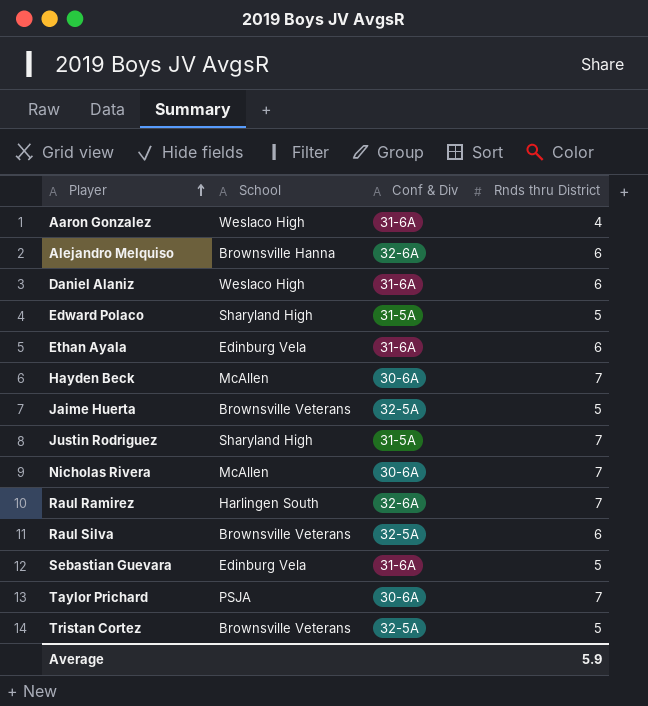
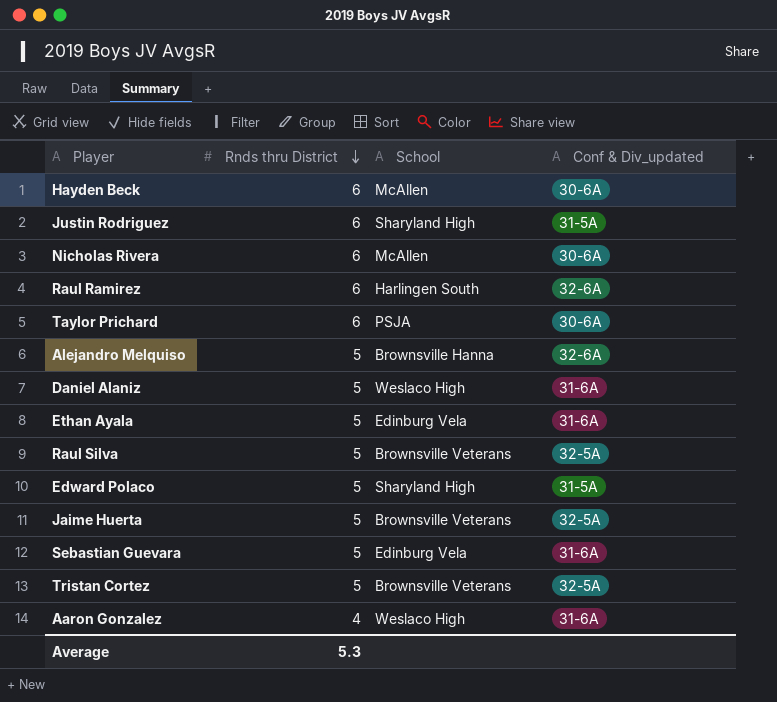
row order: Player ascending -> Rnds thru District descending
column Rnds thru District | position: 4 -> 2
column name: Conf & Div -> Conf & Div_updated
Hayden Beck | Rnds thru District: 7 -> 6
Justin Rodriguez | Rnds thru District: 7 -> 6
Nicholas Rivera | Rnds thru District: 7 -> 6
Raul Ramirez | Rnds thru District: 7 -> 6
Taylor Prichard | Rnds thru District: 7 -> 6
Alejandro Melquiso | Rnds thru District: 6 -> 5
Daniel Alaniz | Rnds thru District: 6 -> 5
Ethan Ayala | Rnds thru District: 6 -> 5
Raul Silva | Rnds thru District: 6 -> 5
Average | Rnds thru District: 5.9 -> 5.3

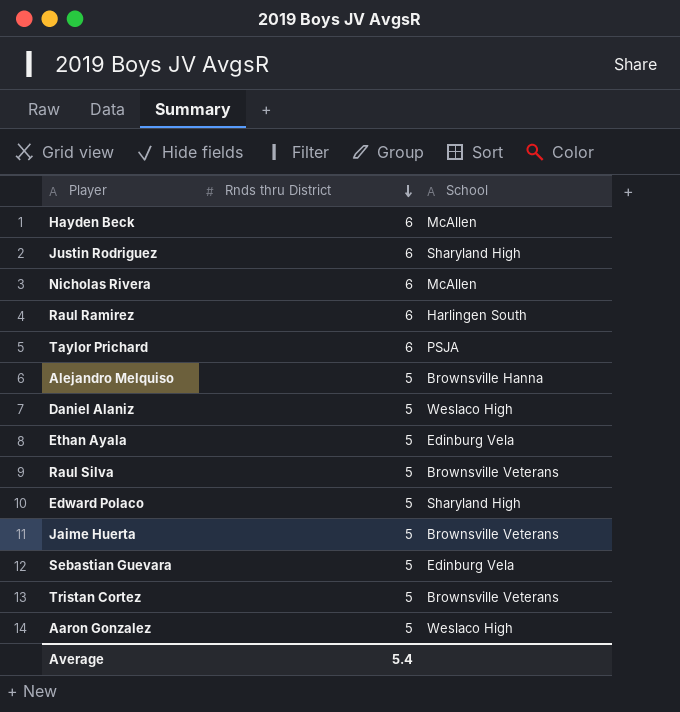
column Conf & Div_updated | position: 4 -> none
Aaron Gonzalez | Rnds thru District: 4 -> 5
Average | Rnds thru District: 5.3 -> 5.4

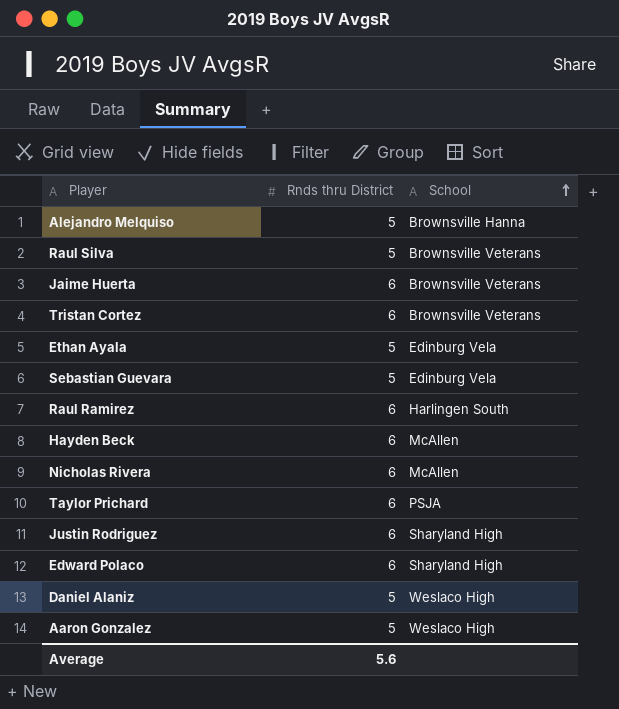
row order: Rnds thru District descending -> School ascending
Jaime Huerta | Rnds thru District: 5 -> 6
Tristan Cortez | Rnds thru District: 5 -> 6
Edward Polaco | Rnds thru District: 5 -> 6
Average | Rnds thru District: 5.4 -> 5.6

